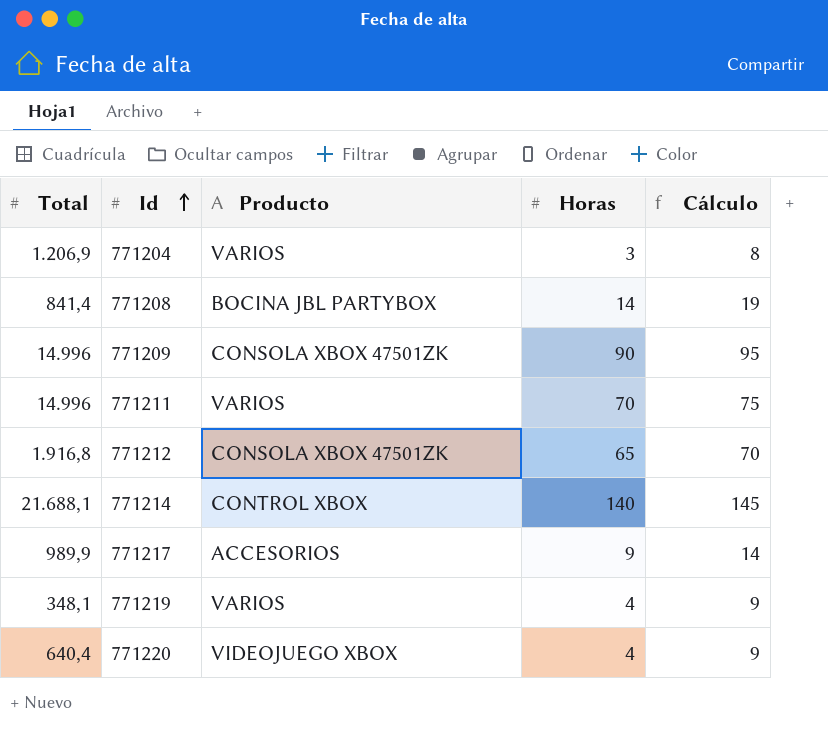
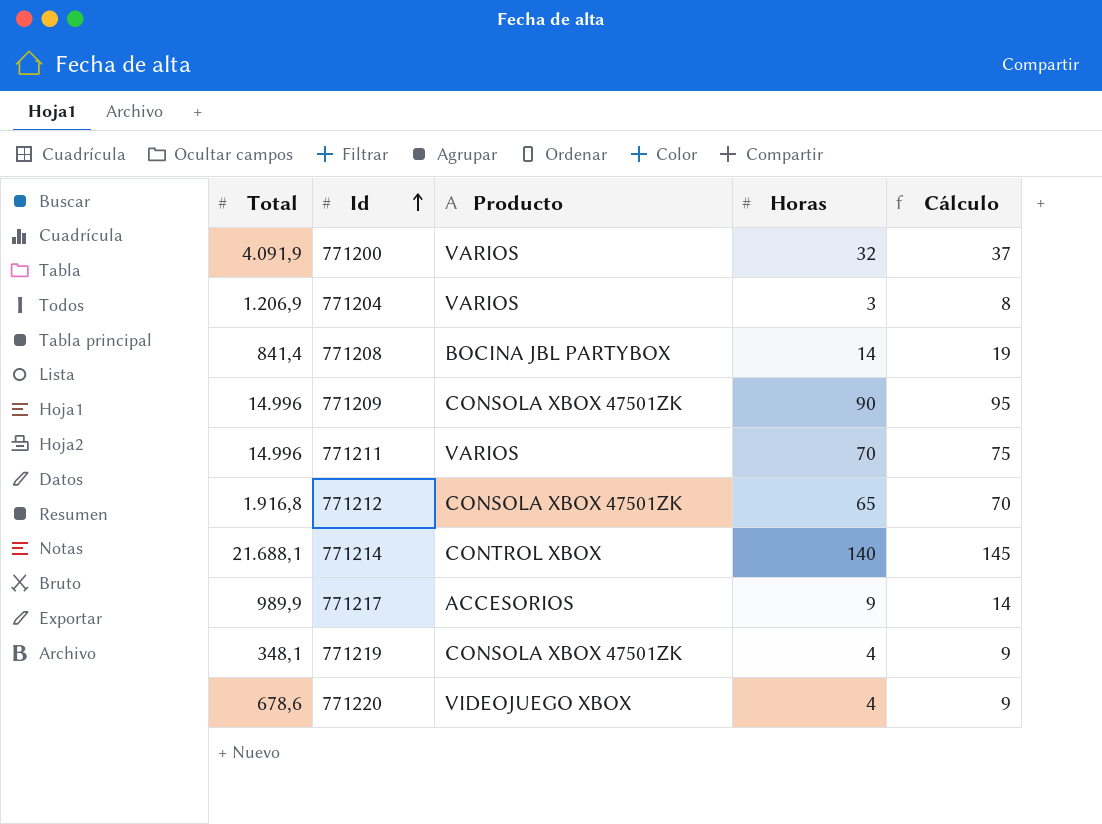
row 771200: none -> 4.091,9 | VARIOS | 32 | 37
771219 | Producto: VARIOS -> CONSOLA XBOX 47501ZK
771220 | Total: 640,4 -> 678,6

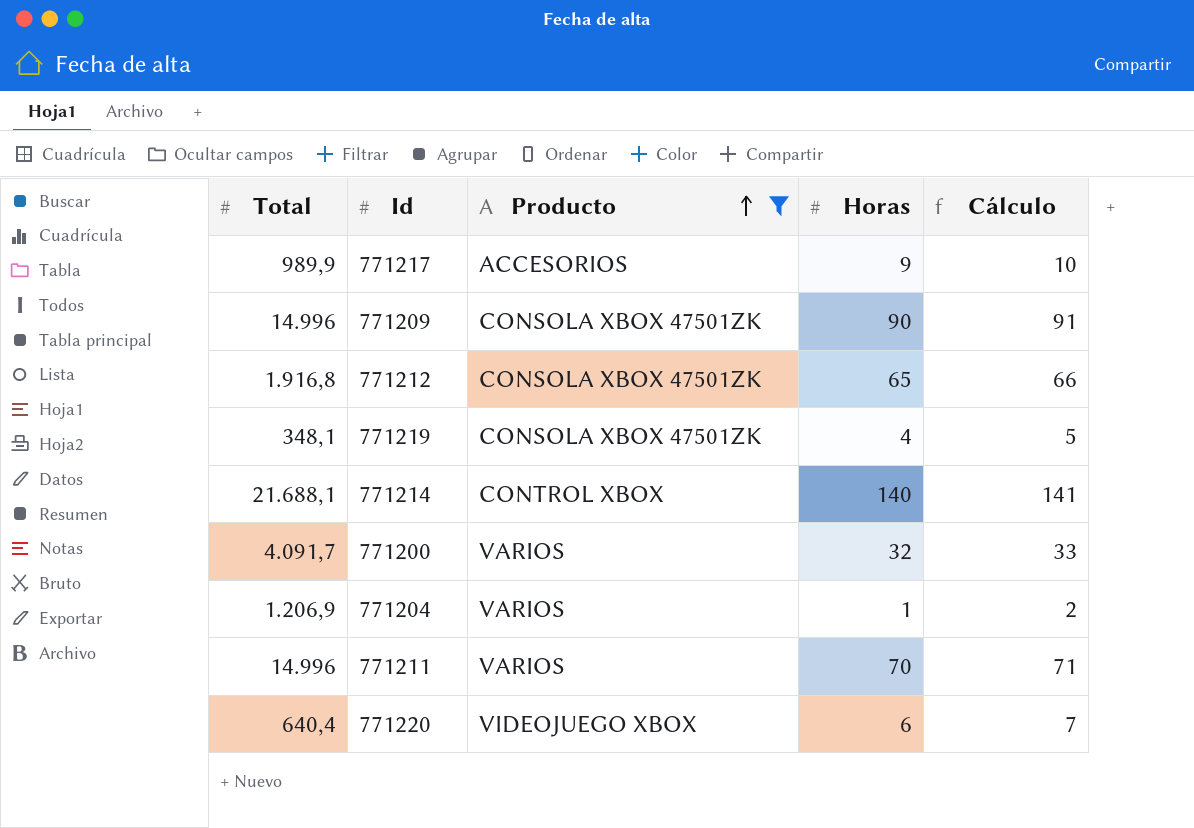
filter: none -> Producto != BOCINA JBL PARTYBOX
row order: Id ascending -> Producto ascending
column Cálculo | formula: [Horas] + 5 -> [Horas] + 1
771200 | Total: 4.091,9 -> 4.091,7
771204 | Horas: 3 -> 1
771220 | Total: 678,6 -> 640,4
771220 | Horas: 4 -> 6

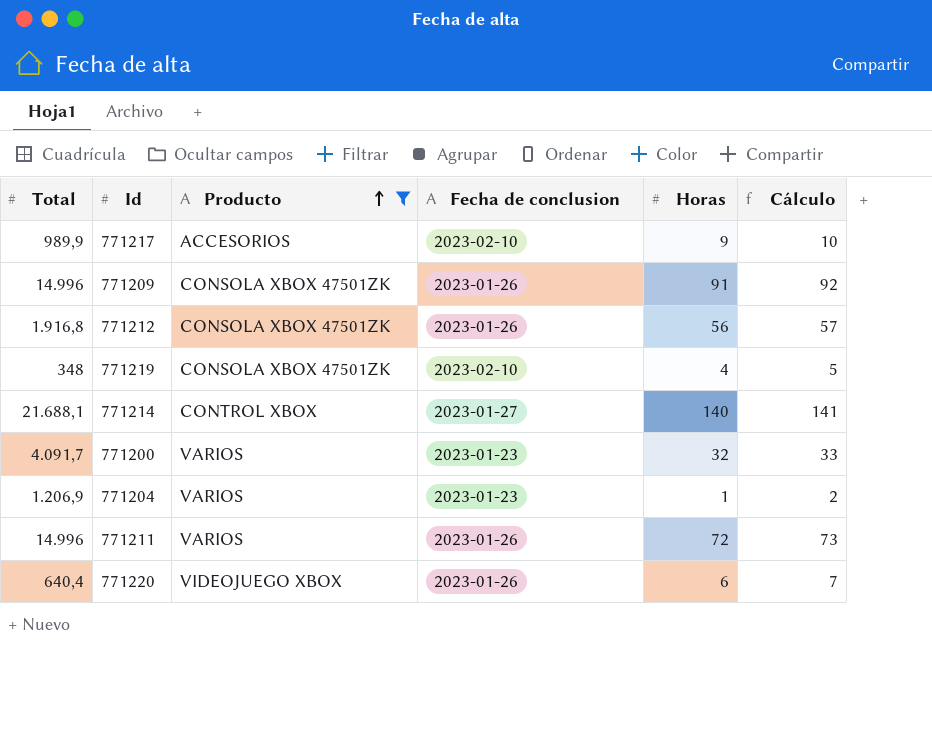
column Fecha de conclusion | position: none -> 4
771209 | Horas: 90 -> 91
771209 | Cálculo: 91 -> 92
771212 | Horas: 65 -> 56
771212 | Cálculo: 66 -> 57
771219 | Total: 348,1 -> 348
771211 | Horas: 70 -> 72
771211 | Cálculo: 71 -> 73

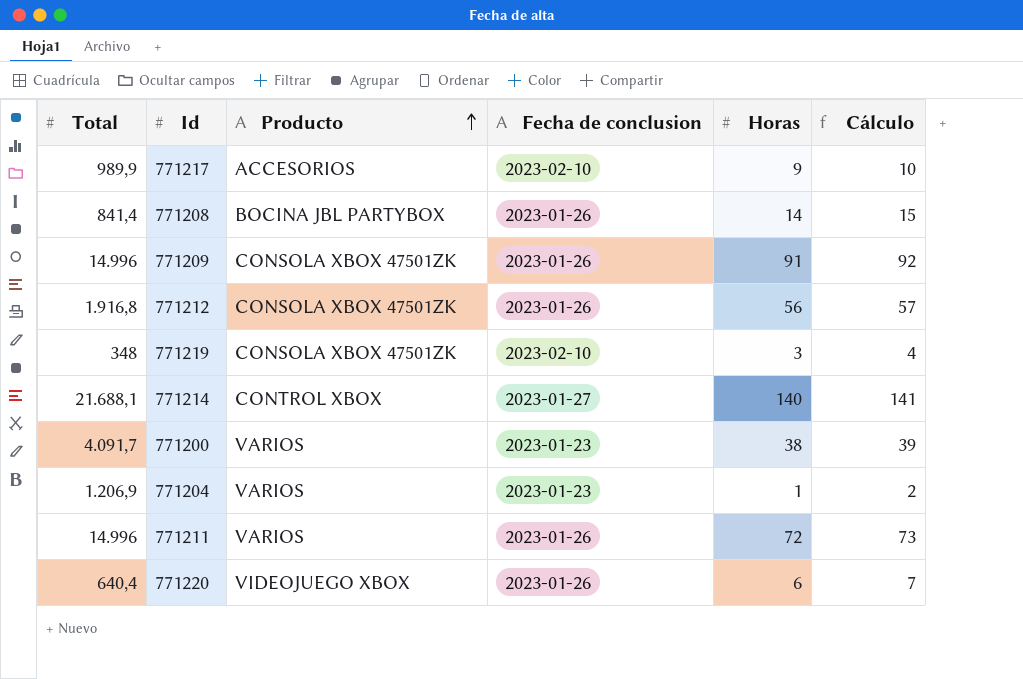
filter: Producto != BOCINA JBL PARTYBOX -> none
771219 | Horas: 4 -> 3
771219 | Cálculo: 5 -> 4
771200 | Horas: 32 -> 38
771200 | Cálculo: 33 -> 39

